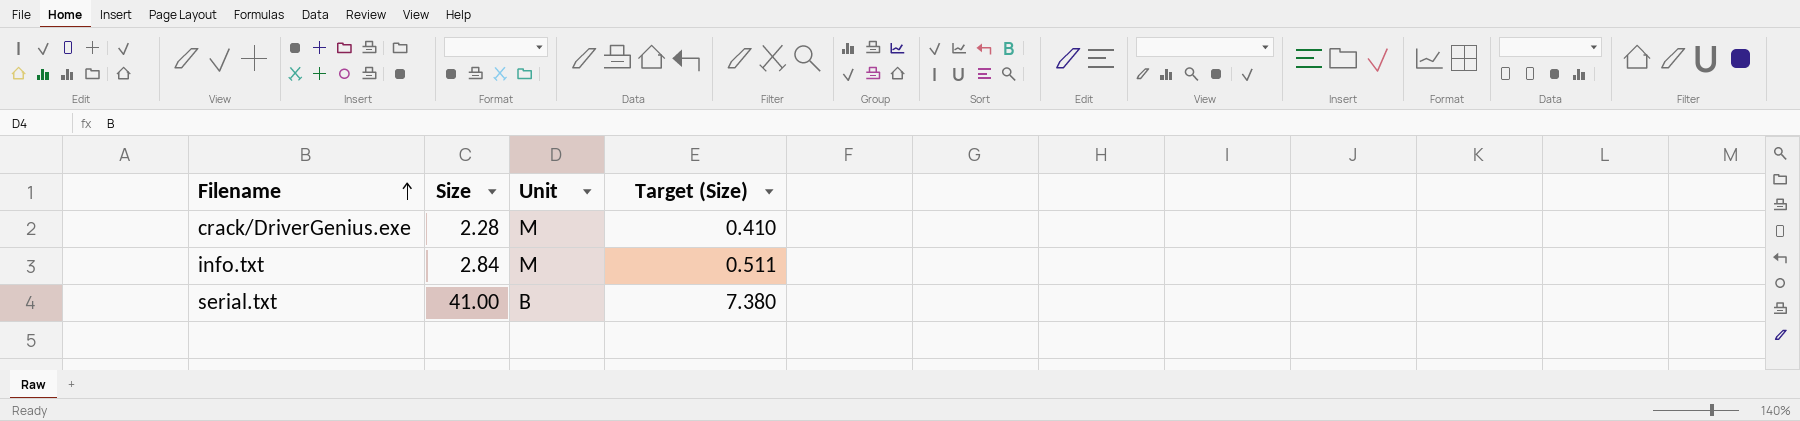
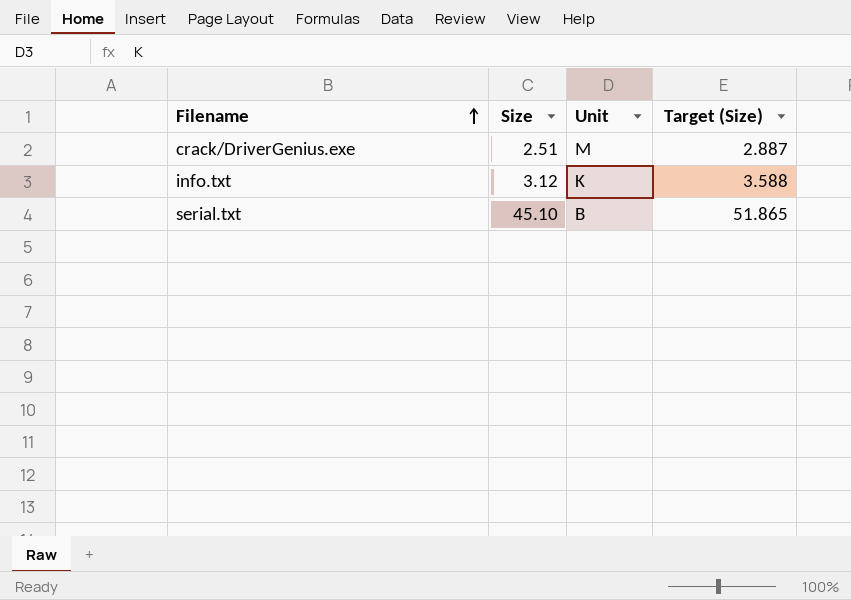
column Target (Size) | formula: [Size] * 0.18 -> [Size] * 1.15
crack/DriverGenius.exe | Size: 2.28 -> 2.51
info.txt | Size: 2.84 -> 3.12
info.txt | Unit: M -> K
serial.txt | Size: 41.00 -> 45.10

